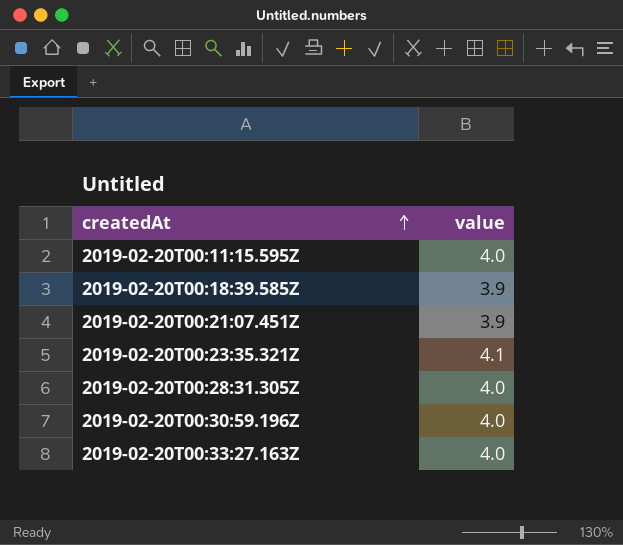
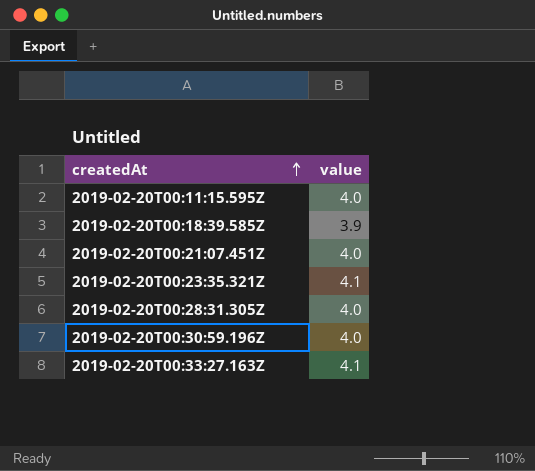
2019-02-20T00:21:07.451Z | value: 3.9 -> 4.0
2019-02-20T00:33:27.163Z | value: 4.0 -> 4.1

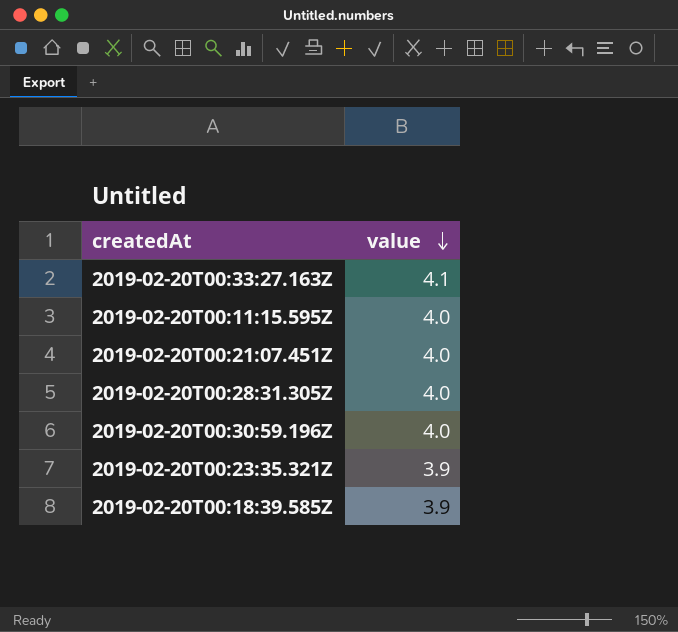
row order: createdAt ascending -> value descending
2019-02-20T00:23:35.321Z | value: 4.1 -> 3.9

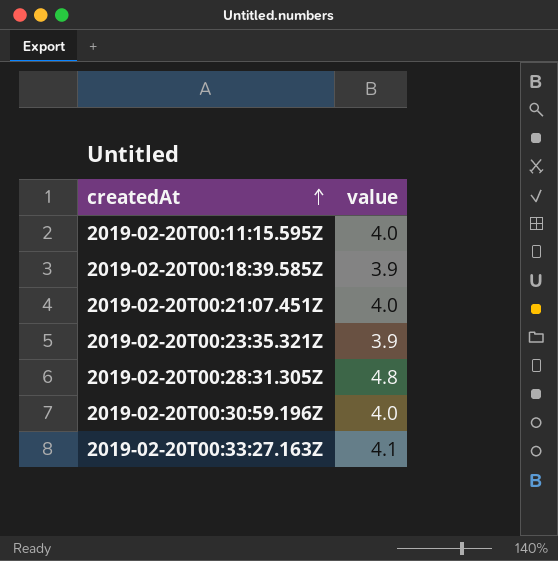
row order: value descending -> createdAt ascending
2019-02-20T00:28:31.305Z | value: 4.0 -> 4.8

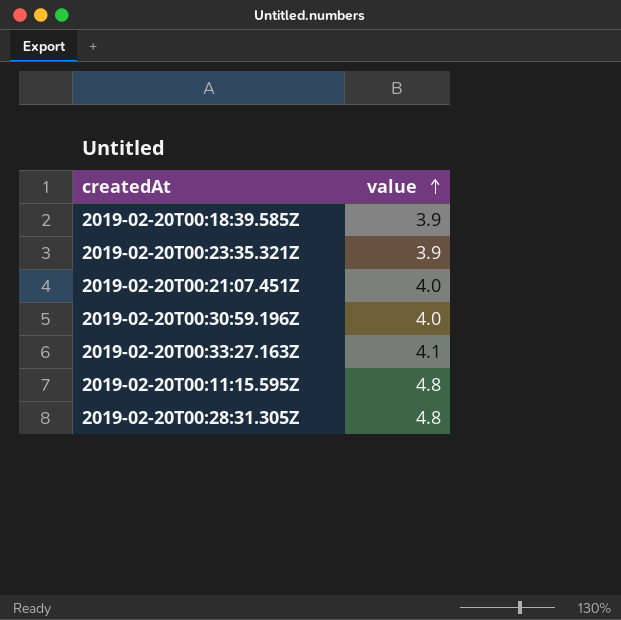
row order: createdAt ascending -> value ascending
2019-02-20T00:11:15.595Z | value: 4.0 -> 4.8

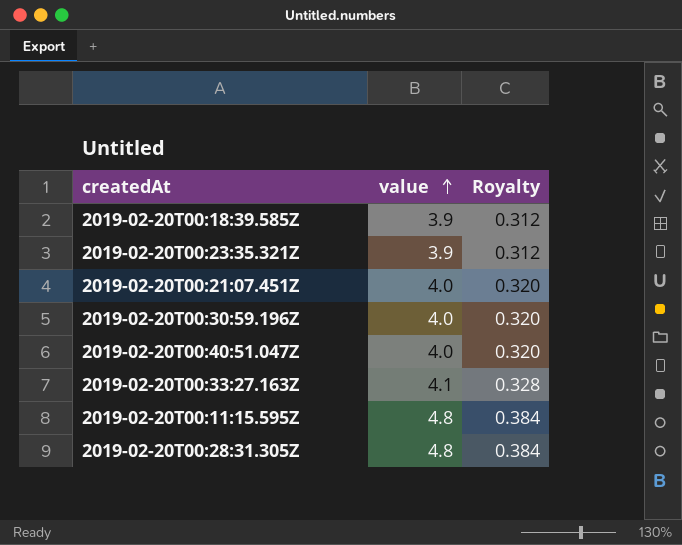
column Royalty | formula: none -> [value] * 0.08
row 2019-02-20T00:40:51.047Z: none -> 4.0 | 0.320

